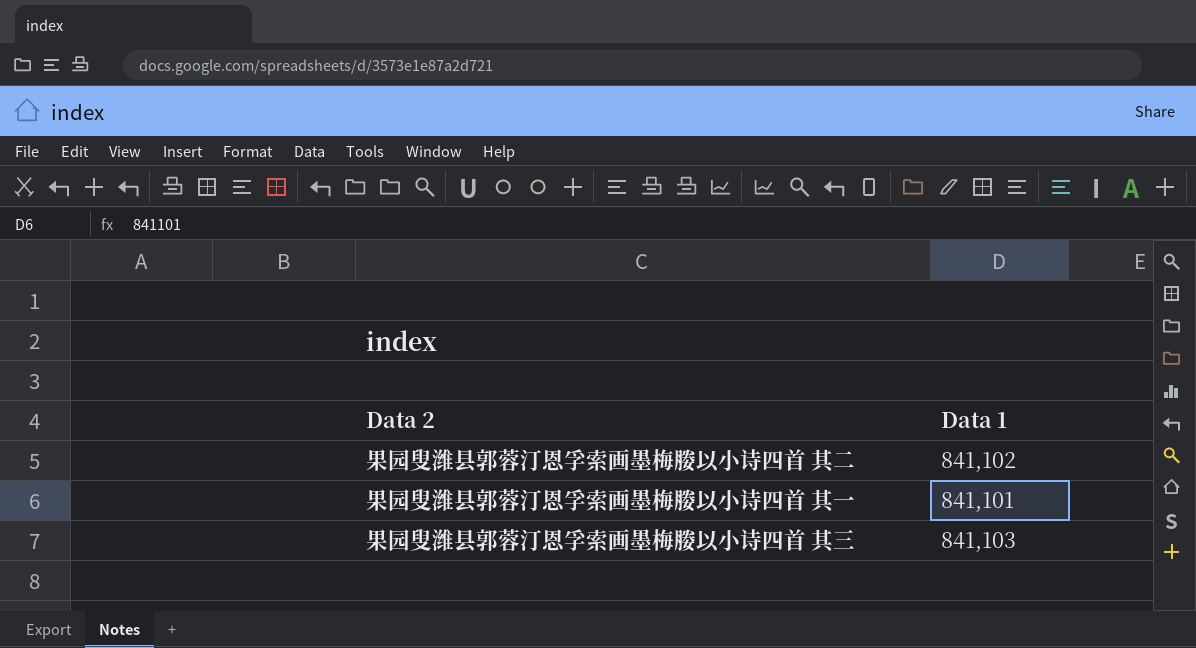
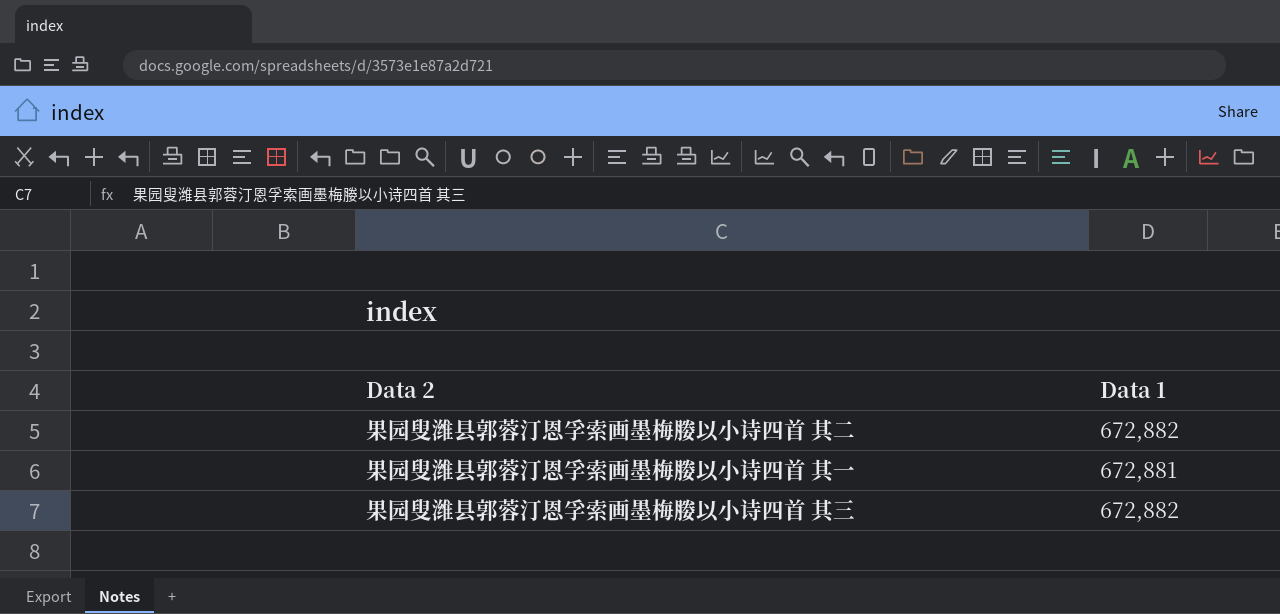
果园叟潍县郭蓉汀恩孚索画墨梅媵以小诗四首 其二 | Data 1: 841,102 -> 672,882
果园叟潍县郭蓉汀恩孚索画墨梅媵以小诗四首 其一 | Data 1: 841,101 -> 672,881
果园叟潍县郭蓉汀恩孚索画墨梅媵以小诗四首 其三 | Data 1: 841,103 -> 672,882

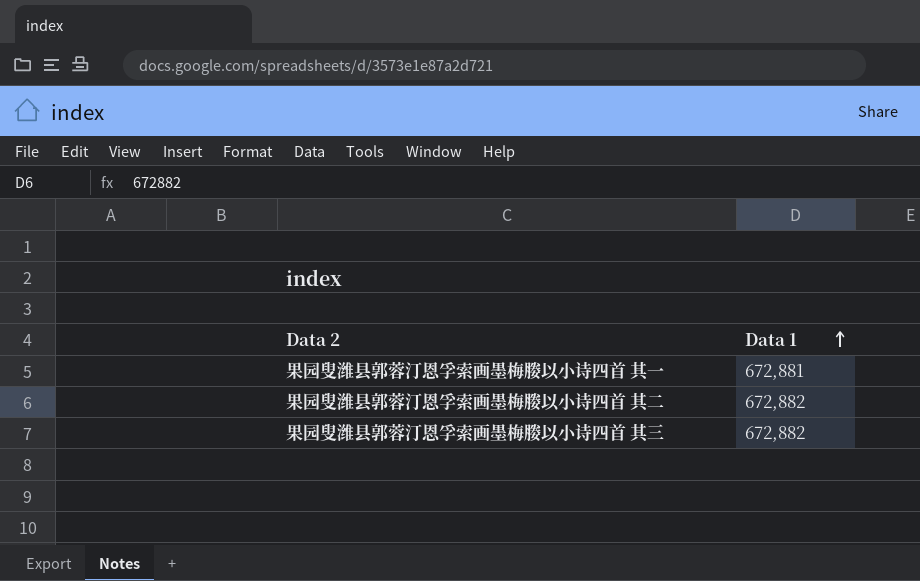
row order: none -> Data 1 ascending

